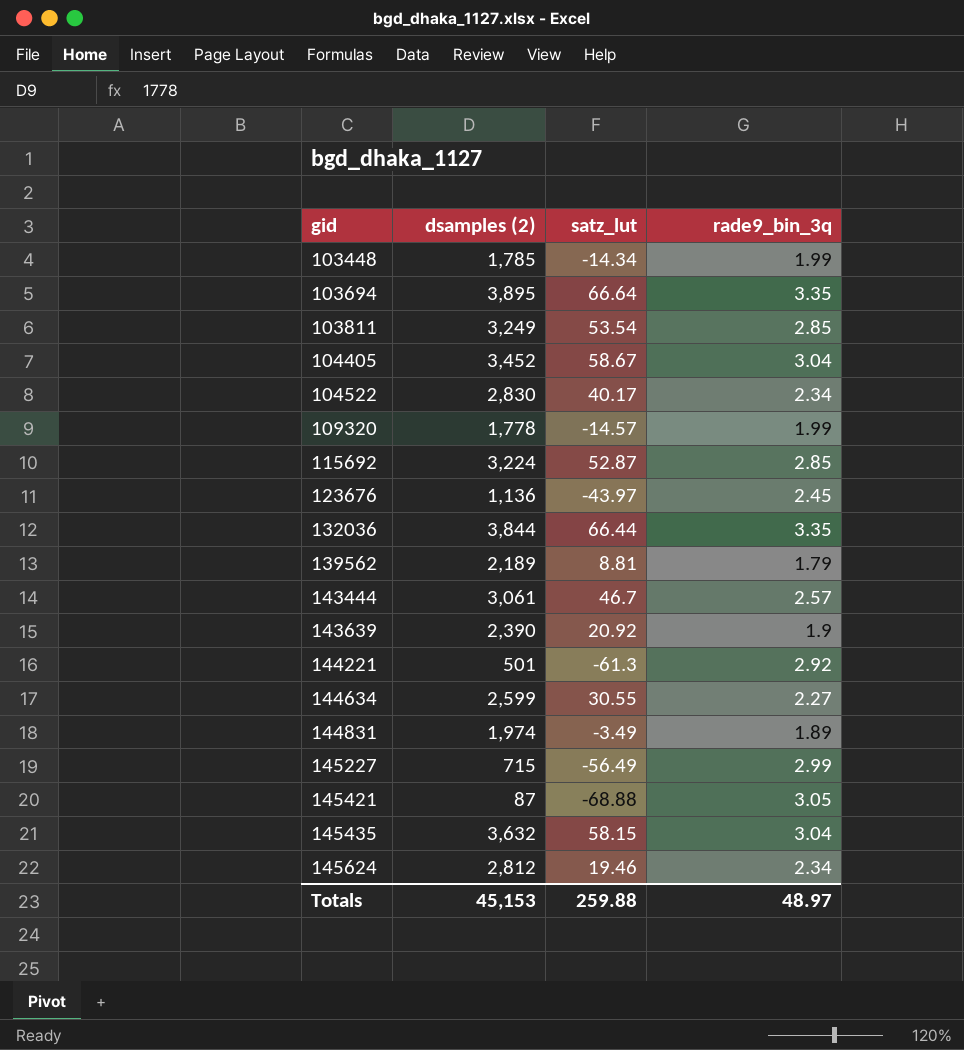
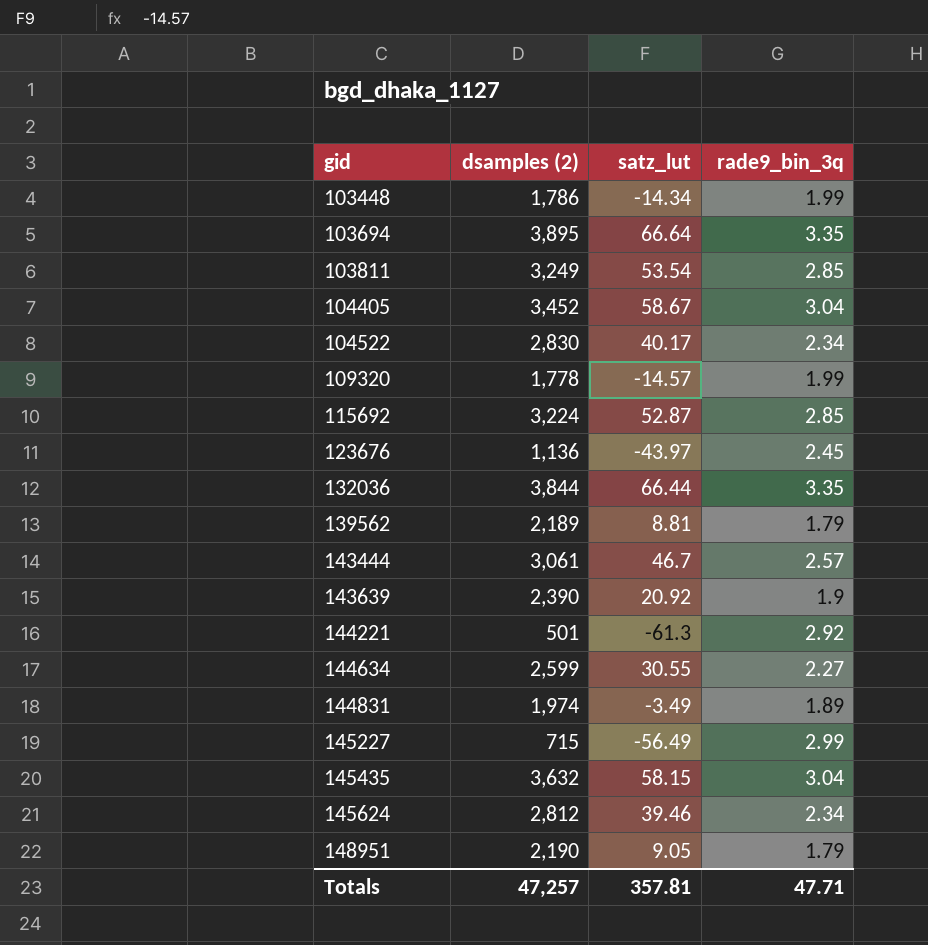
row 145421: 87 | -68.88 | 3.05 -> none
103448 | dsamples (2): 1,785 -> 1,786
145624 | satz_lut: 19.46 -> 39.46
row 148951: none -> 2,190 | 9.05 | 1.79
Totals | dsamples (2): 45,153 -> 47,257
Totals | satz_lut: 259.88 -> 357.81
Totals | rade9_bin_3q: 48.97 -> 47.71

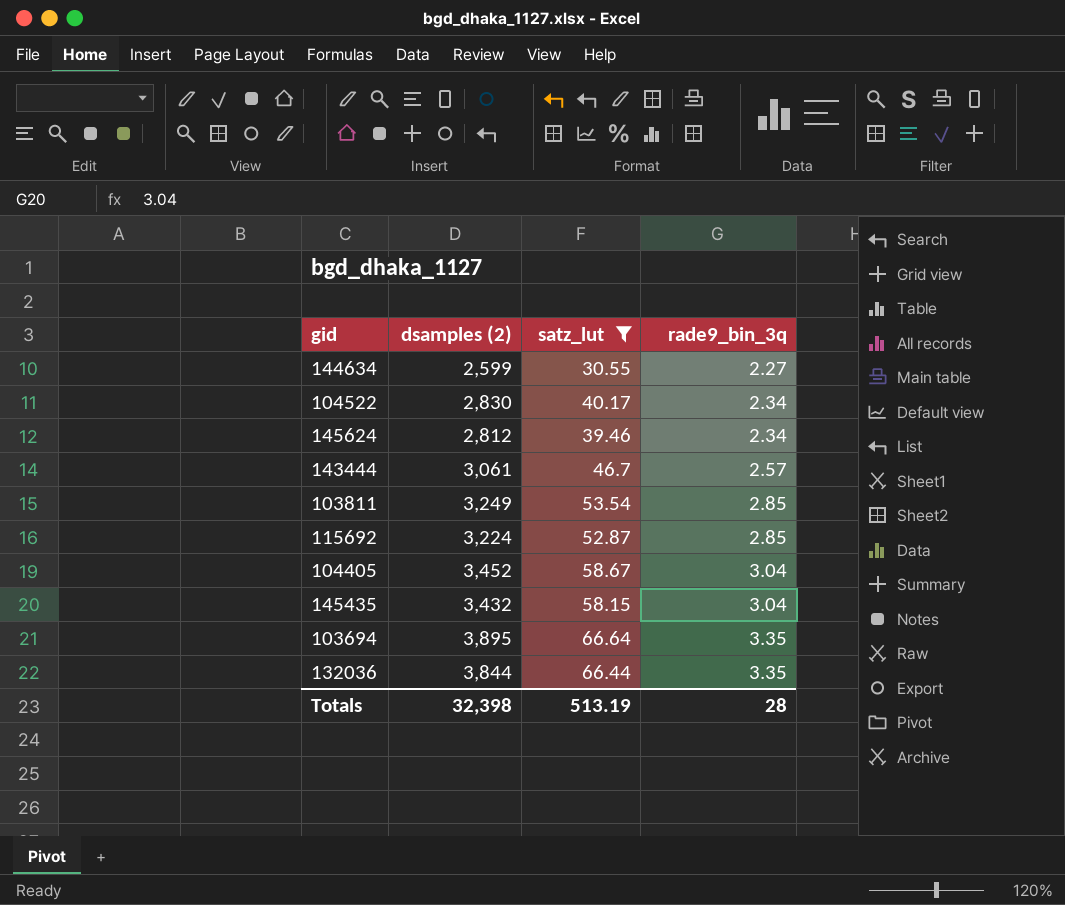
filter: none -> satz_lut >= 30.55
row order: gid ascending -> rade9_bin_3q ascending
145435 | dsamples (2): 3,632 -> 3,432
Totals | dsamples (2): 47,257 -> 32,398
Totals | satz_lut: 357.81 -> 513.19
Totals | rade9_bin_3q: 47.71 -> 28

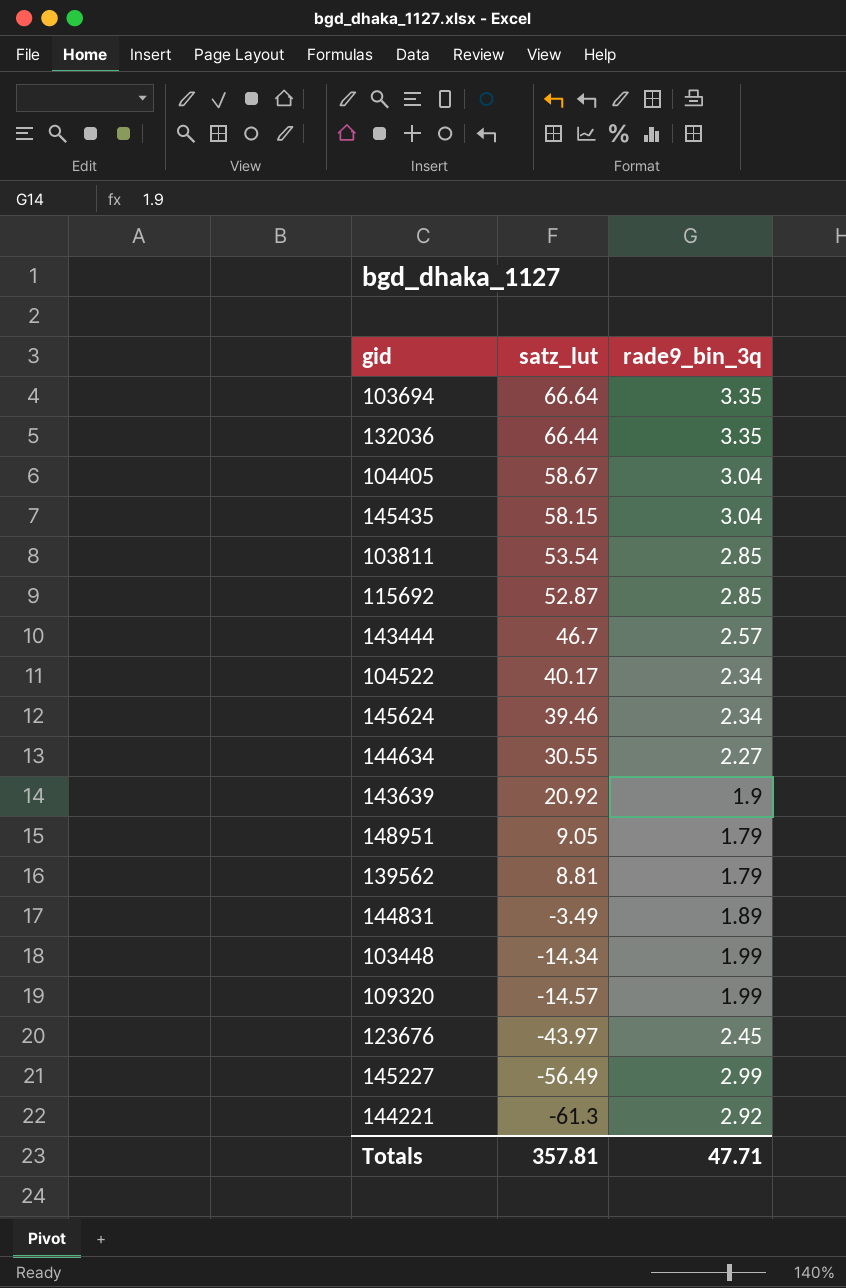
filter: satz_lut >= 30.55 -> none
row order: rade9_bin_3q ascending -> satz_lut descending
column dsamples (2) | position: 2 -> none
Totals | satz_lut: 513.19 -> 357.81
Totals | rade9_bin_3q: 28 -> 47.71

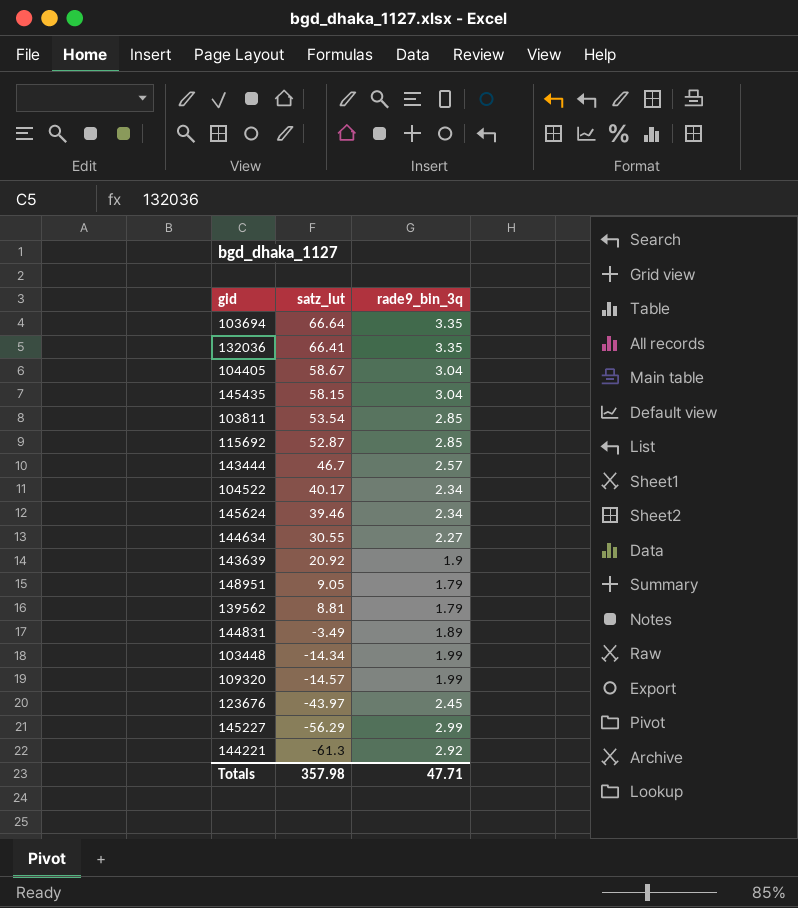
132036 | satz_lut: 66.44 -> 66.41
145227 | satz_lut: -56.49 -> -56.29
Totals | satz_lut: 357.81 -> 357.98

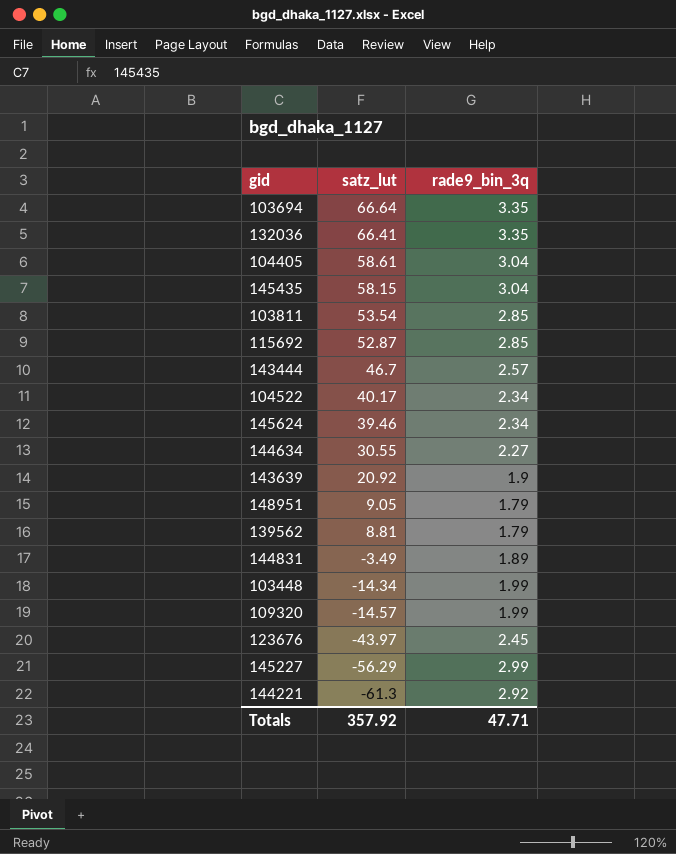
104405 | satz_lut: 58.67 -> 58.61
Totals | satz_lut: 357.98 -> 357.92

